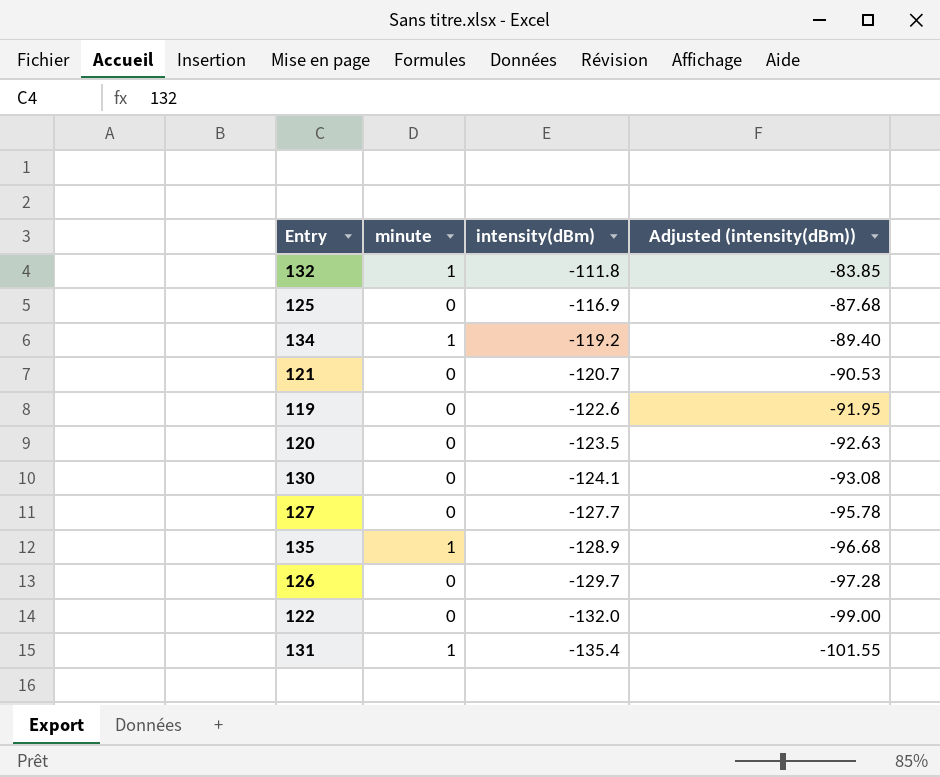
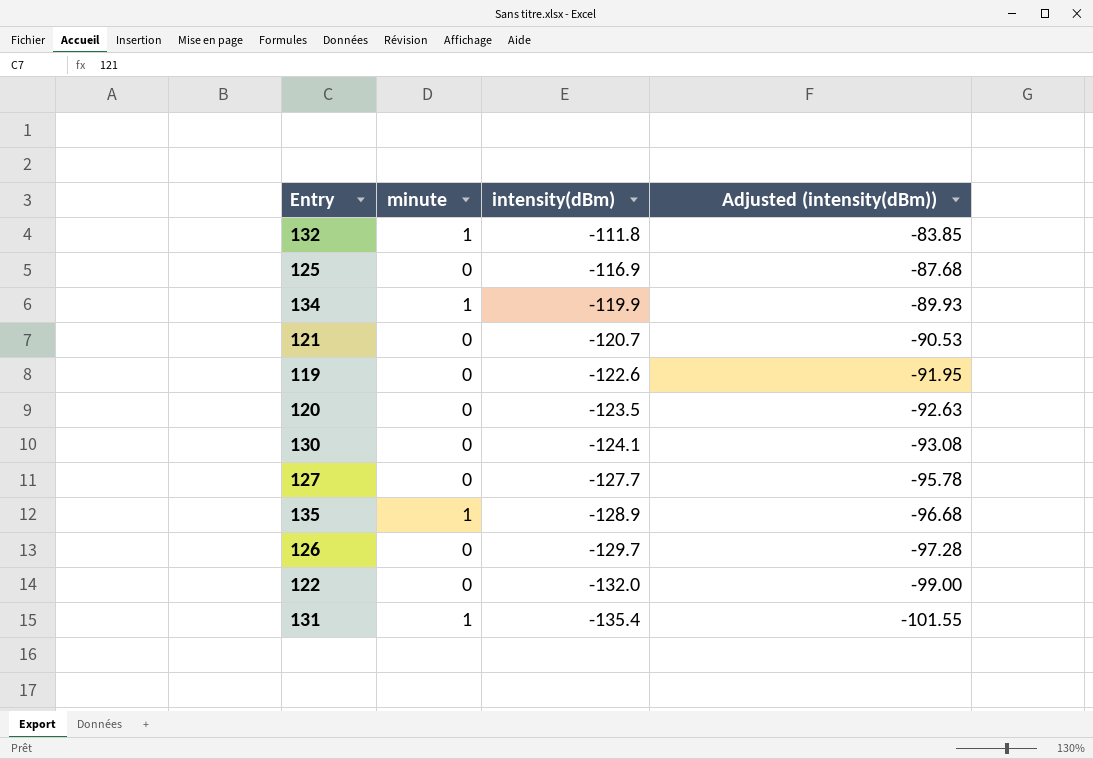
134 | intensity(dBm): -119.2 -> -119.9
134 | Adjusted (intensity(dBm)): -89.40 -> -89.93

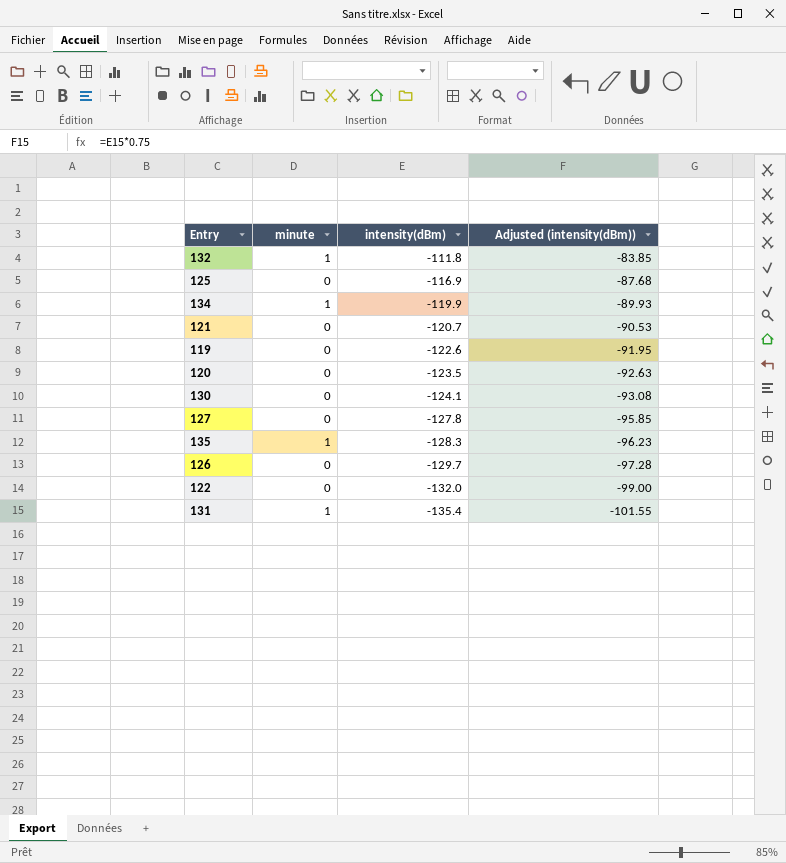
127 | intensity(dBm): -127.7 -> -127.8
127 | Adjusted (intensity(dBm)): -95.78 -> -95.85
135 | intensity(dBm): -128.9 -> -128.3
135 | Adjusted (intensity(dBm)): -96.68 -> -96.23

